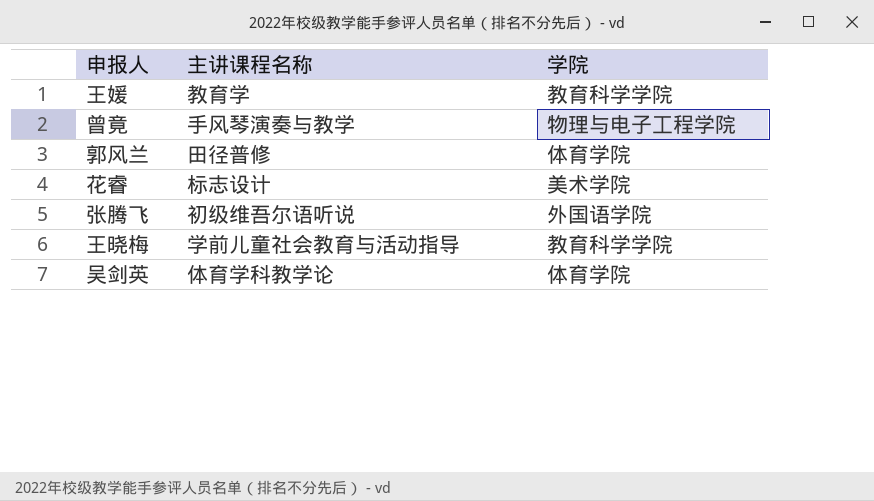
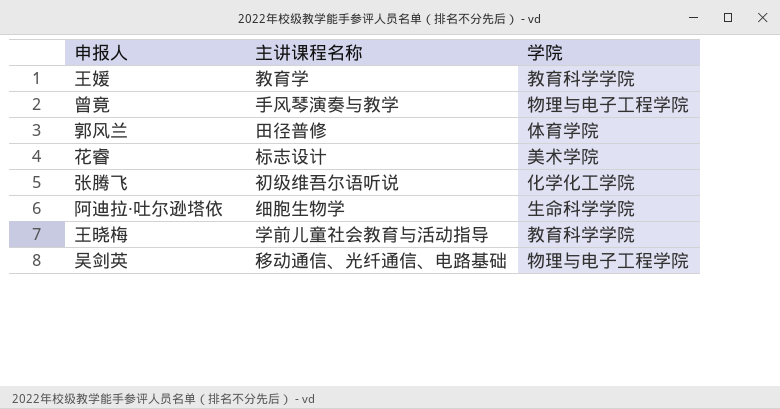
张腾飞 | 学院: 外国语学院 -> 化学化工学院
row 阿迪拉·吐尔逊塔依: none -> 细胞生物学 | 生命科学学院
吴剑英 | 主讲课程名称: 体育学科教学论 -> 移动通信、光纤通信、电路基础
吴剑英 | 学院: 体育学院 -> 物理与电子工程学院

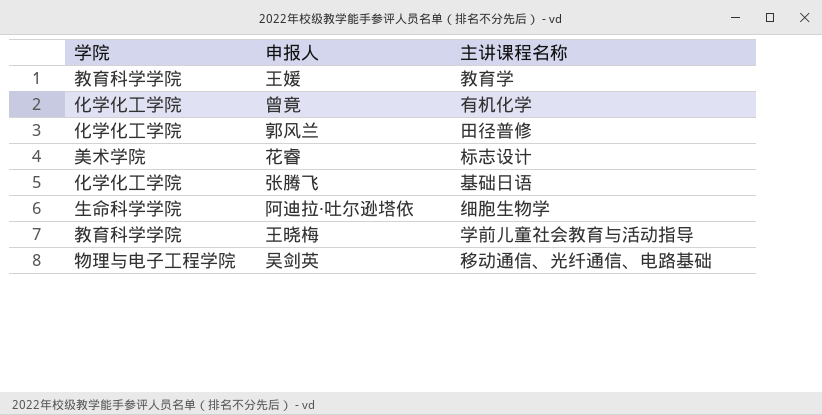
column 学院 | position: 3 -> 1
曾竟 | 学院: 物理与电子工程学院 -> 化学化工学院
曾竟 | 主讲课程名称: 手风琴演奏与教学 -> 有机化学
郭风兰 | 学院: 体育学院 -> 化学化工学院
张腾飞 | 主讲课程名称: 初级维吾尔语听说 -> 基础日语

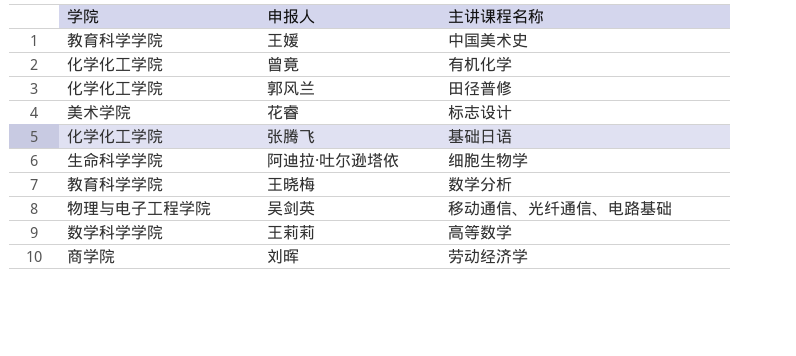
王媛 | 主讲课程名称: 教育学 -> 中国美术史
王晓梅 | 主讲课程名称: 学前儿童社会教育与活动指导 -> 数学分析
row 王莉莉: none -> 数学科学学院 | 高等数学
row 刘晖: none -> 商学院 | 劳动经济学

